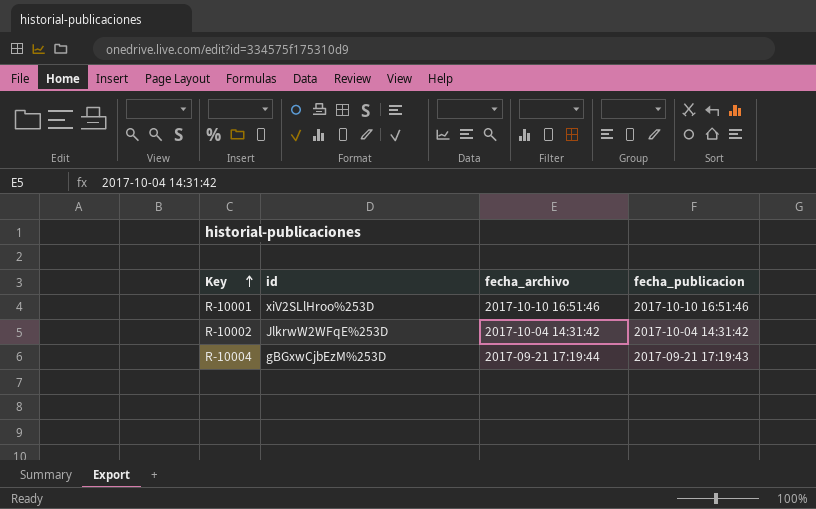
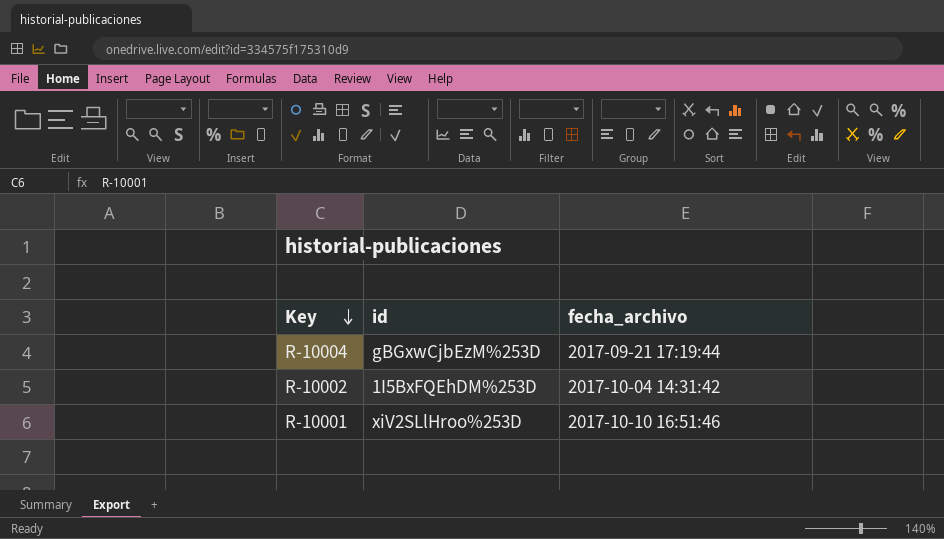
row order: Key ascending -> Key descending
column fecha_publicacion | position: 4 -> none
R-10002 | id: JlkrwW2WFqE%253D -> 1I5BxFQEhDM%253D

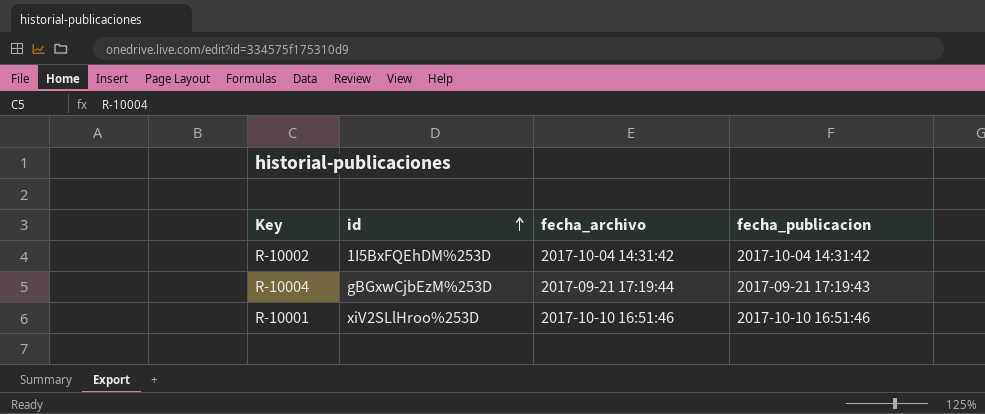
row order: Key descending -> id ascending
column fecha_publicacion | position: none -> 4

